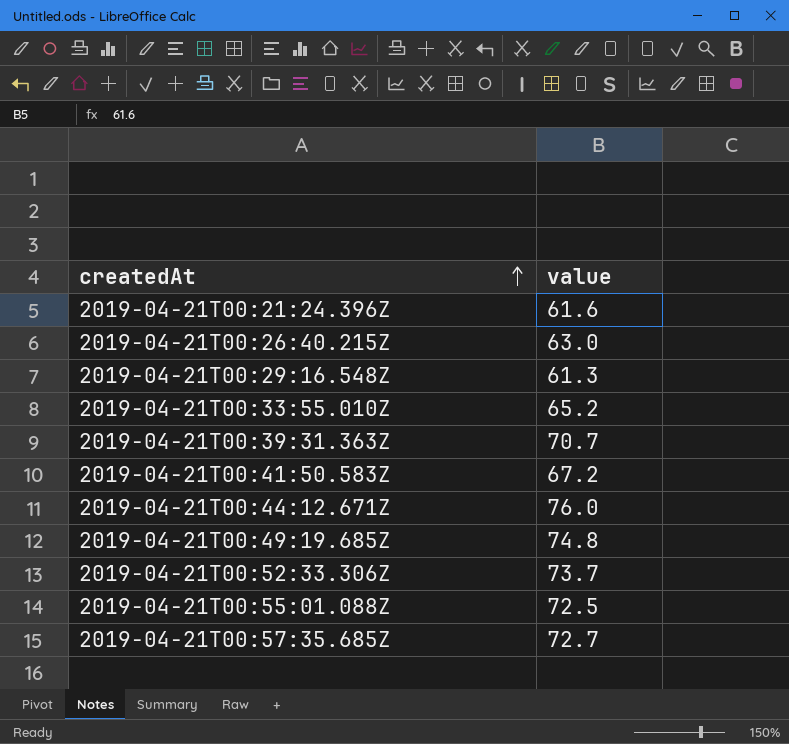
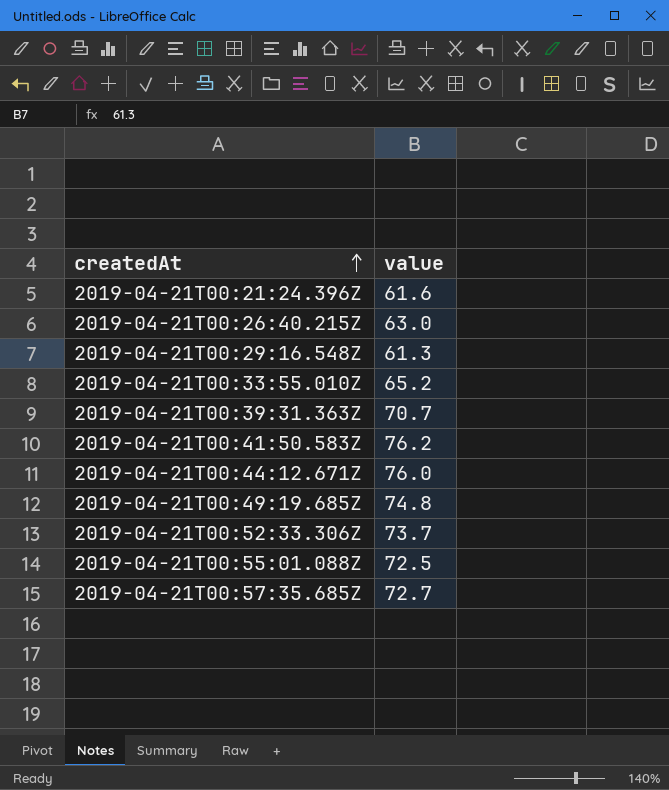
2019-04-21T00:41:50.583Z | value: 67.2 -> 76.2

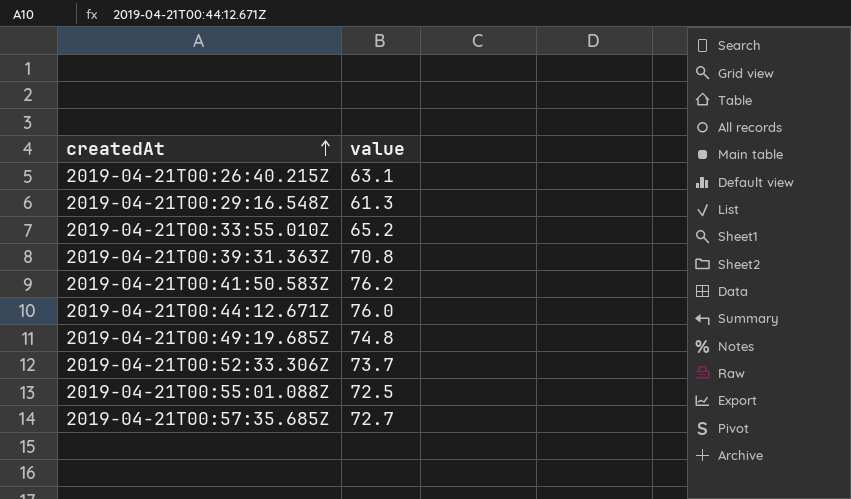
row 2019-04-21T00:21:24.396Z: 61.6 -> none
2019-04-21T00:26:40.215Z | value: 63.0 -> 63.1
2019-04-21T00:39:31.363Z | value: 70.7 -> 70.8

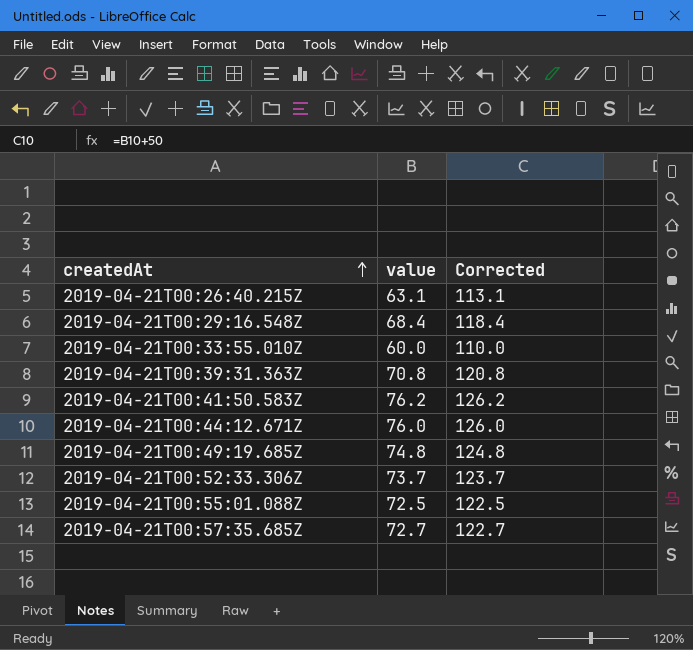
column Corrected | formula: none -> [value] + 50
2019-04-21T00:29:16.548Z | value: 61.3 -> 68.4
2019-04-21T00:33:55.010Z | value: 65.2 -> 60.0

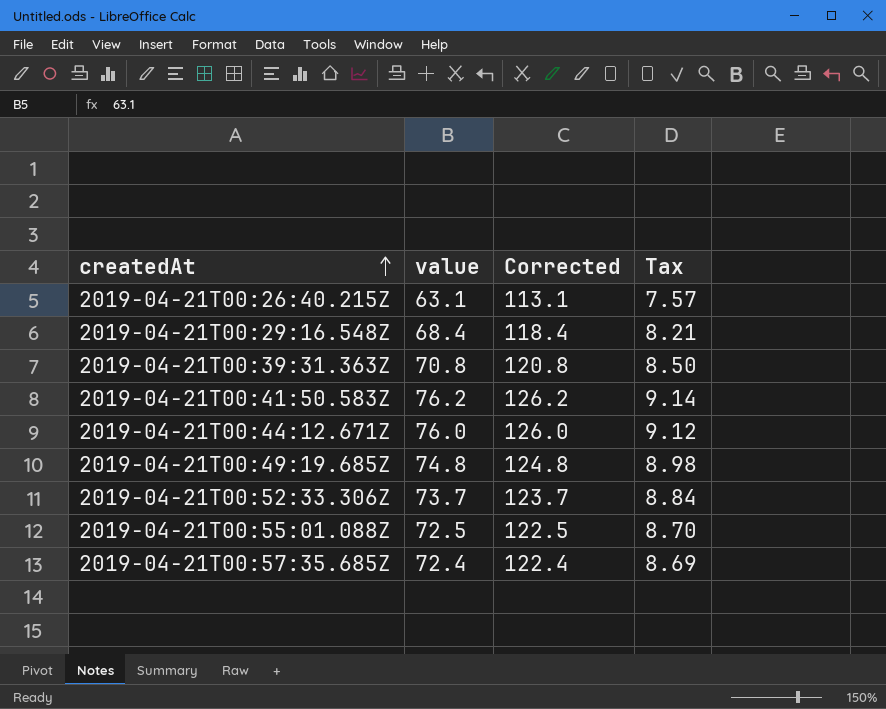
column Tax | formula: none -> [value] * 0.12
row 2019-04-21T00:33:55.010Z: 60.0 | 110.0 -> none
2019-04-21T00:57:35.685Z | value: 72.7 -> 72.4
2019-04-21T00:57:35.685Z | Corrected: 122.7 -> 122.4

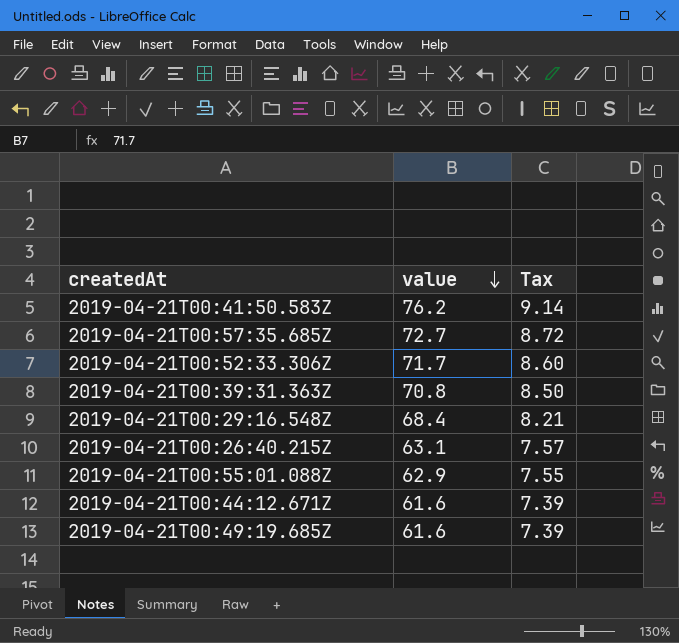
row order: createdAt ascending -> value descending
column Corrected | formula: [value] + 50 -> none
2019-04-21T00:57:35.685Z | value: 72.4 -> 72.7
2019-04-21T00:57:35.685Z | Tax: 8.69 -> 8.72
2019-04-21T00:52:33.306Z | value: 73.7 -> 71.7
2019-04-21T00:52:33.306Z | Tax: 8.84 -> 8.60
2019-04-21T00:55:01.088Z | value: 72.5 -> 62.9
2019-04-21T00:55:01.088Z | Tax: 8.70 -> 7.55
2019-04-21T00:44:12.671Z | value: 76.0 -> 61.6
2019-04-21T00:44:12.671Z | Tax: 9.12 -> 7.39
2019-04-21T00:49:19.685Z | value: 74.8 -> 61.6
2019-04-21T00:49:19.685Z | Tax: 8.98 -> 7.39

